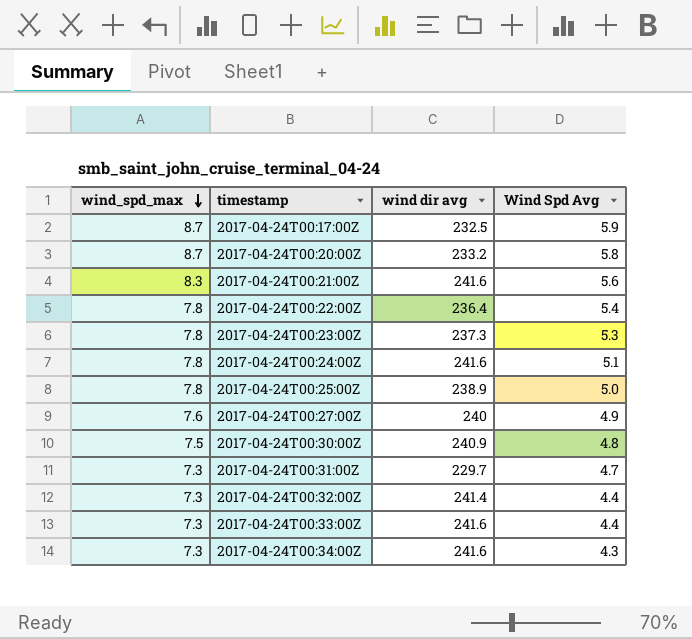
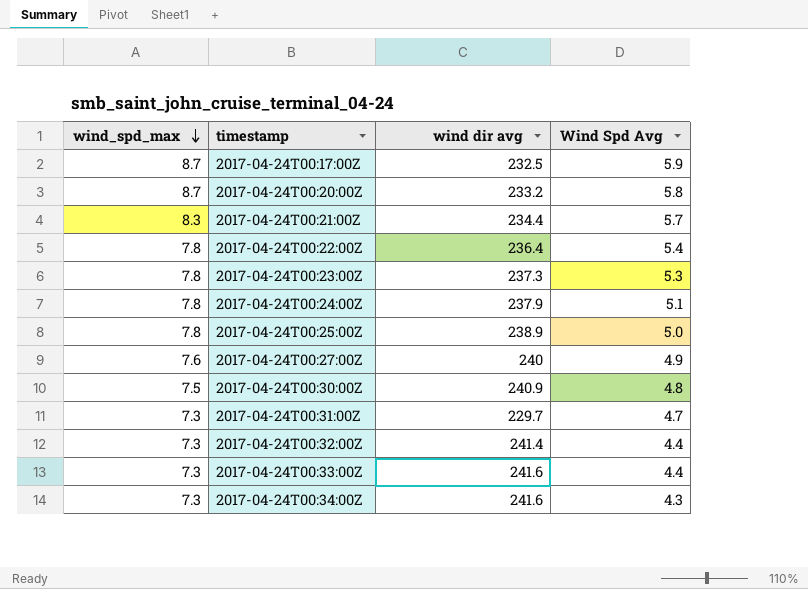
2017-04-24T00:21:00Z | wind dir avg: 241.6 -> 234.4
2017-04-24T00:21:00Z | Wind Spd Avg: 5.6 -> 5.7
2017-04-24T00:24:00Z | wind dir avg: 241.6 -> 237.9

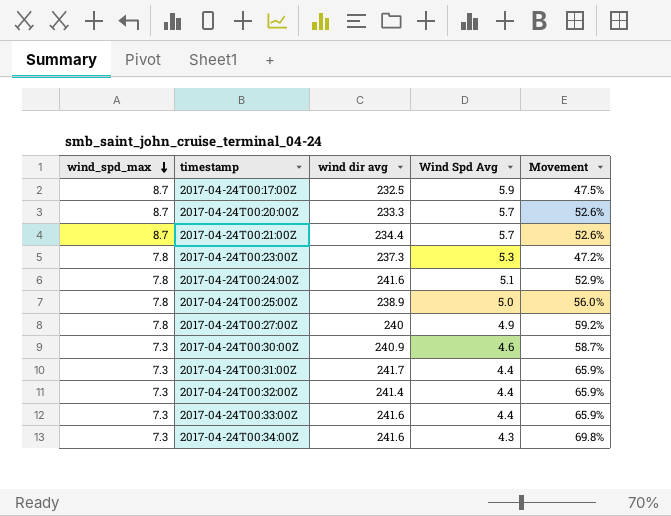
column Movement | formula: none -> ([wind_spd_max] - [Wind Spd Avg]) / [Wind Spd Avg]
row 2017-04-24T00:22:00Z: 7.8 | 236.4 | 5.4 -> none
2017-04-24T00:20:00Z | wind dir avg: 233.2 -> 233.3
2017-04-24T00:20:00Z | Wind Spd Avg: 5.8 -> 5.7
2017-04-24T00:21:00Z | wind_spd_max: 8.3 -> 8.7
2017-04-24T00:24:00Z | wind dir avg: 237.9 -> 241.6
2017-04-24T00:27:00Z | wind_spd_max: 7.6 -> 7.8
2017-04-24T00:30:00Z | wind_spd_max: 7.5 -> 7.3
2017-04-24T00:30:00Z | Wind Spd Avg: 4.8 -> 4.6
2017-04-24T00:31:00Z | wind dir avg: 229.7 -> 241.7
2017-04-24T00:31:00Z | Wind Spd Avg: 4.7 -> 4.4

